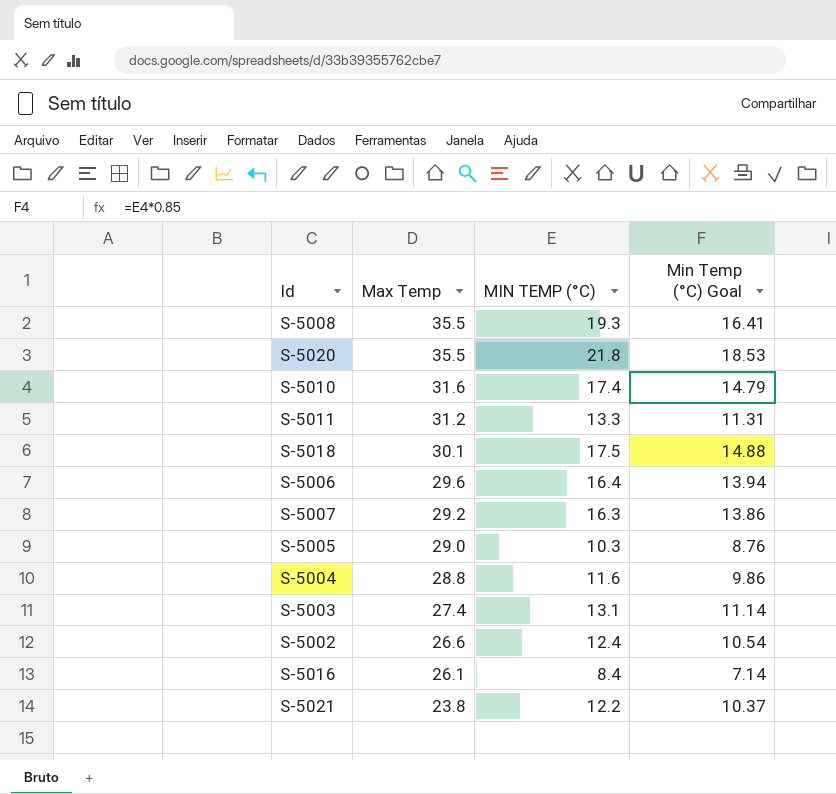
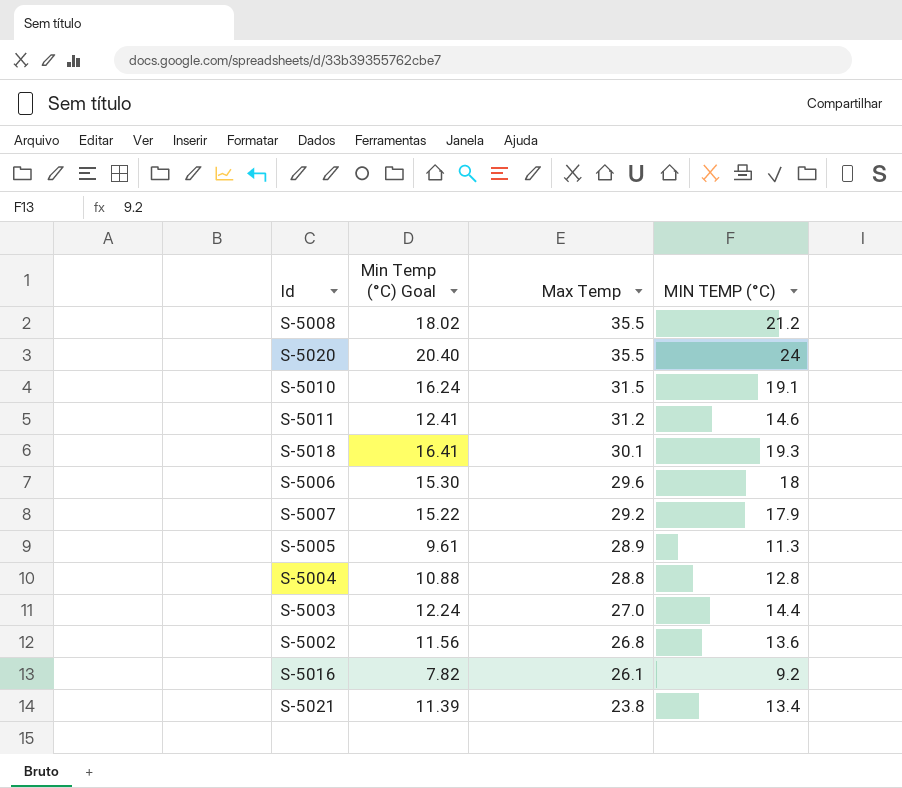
column Min Temp (°C) Goal | position: 4 -> 2
S-5008 | Min Temp (°C) Goal: 16.41 -> 18.02
S-5008 | MIN TEMP (°C): 19.3 -> 21.2
S-5020 | Min Temp (°C) Goal: 18.53 -> 20.40
S-5020 | MIN TEMP (°C): 21.8 -> 24
S-5010 | Min Temp (°C) Goal: 14.79 -> 16.24
S-5010 | Max Temp: 31.6 -> 31.5
S-5010 | MIN TEMP (°C): 17.4 -> 19.1
S-5011 | Min Temp (°C) Goal: 11.31 -> 12.41
S-5011 | MIN TEMP (°C): 13.3 -> 14.6
S-5018 | Min Temp (°C) Goal: 14.88 -> 16.41
S-5018 | MIN TEMP (°C): 17.5 -> 19.3
S-5006 | Min Temp (°C) Goal: 13.94 -> 15.30
S-5006 | MIN TEMP (°C): 16.4 -> 18
S-5007 | Min Temp (°C) Goal: 13.86 -> 15.22
S-5007 | MIN TEMP (°C): 16.3 -> 17.9
S-5005 | Min Temp (°C) Goal: 8.76 -> 9.61
S-5005 | Max Temp: 29.0 -> 28.9
S-5005 | MIN TEMP (°C): 10.3 -> 11.3
S-5004 | Min Temp (°C) Goal: 9.86 -> 10.88
S-5004 | MIN TEMP (°C): 11.6 -> 12.8
S-5003 | Min Temp (°C) Goal: 11.14 -> 12.24
S-5003 | Max Temp: 27.4 -> 27.0
S-5003 | MIN TEMP (°C): 13.1 -> 14.4
S-5002 | Min Temp (°C) Goal: 10.54 -> 11.56
S-5002 | Max Temp: 26.6 -> 26.8
S-5002 | MIN TEMP (°C): 12.4 -> 13.6
S-5016 | Min Temp (°C) Goal: 7.14 -> 7.82
S-5016 | MIN TEMP (°C): 8.4 -> 9.2
S-5021 | Min Temp (°C) Goal: 10.37 -> 11.39
S-5021 | MIN TEMP (°C): 12.2 -> 13.4

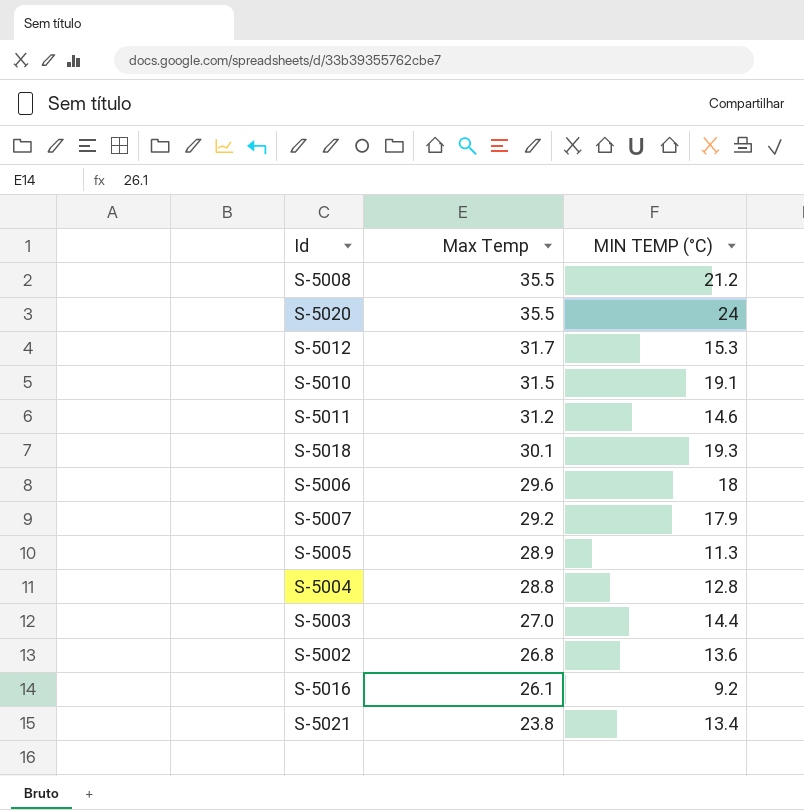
column Min Temp (°C) Goal | formula: [MIN TEMP (°C)] * 0.85 -> none
row S-5012: none -> 31.7 | 15.3

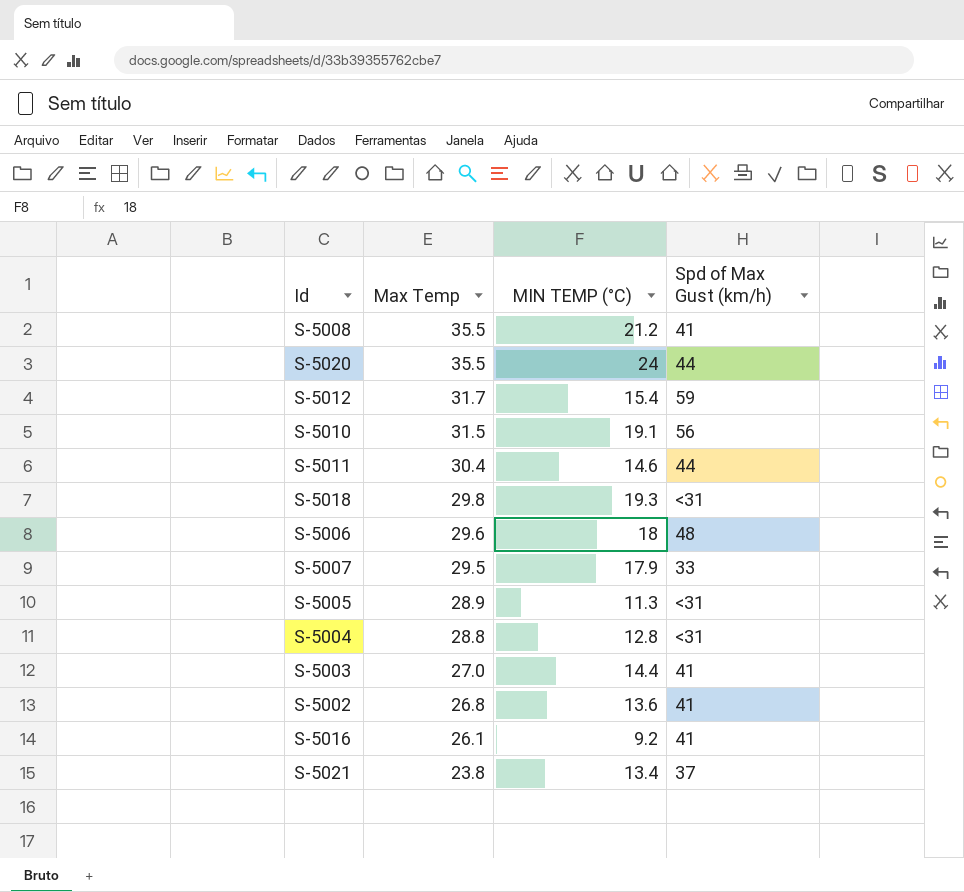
column Spd of Max Gust (km/h) | position: none -> 4
S-5012 | MIN TEMP (°C): 15.3 -> 15.4
S-5011 | Max Temp: 31.2 -> 30.4
S-5018 | Max Temp: 30.1 -> 29.8
S-5007 | Max Temp: 29.2 -> 29.5

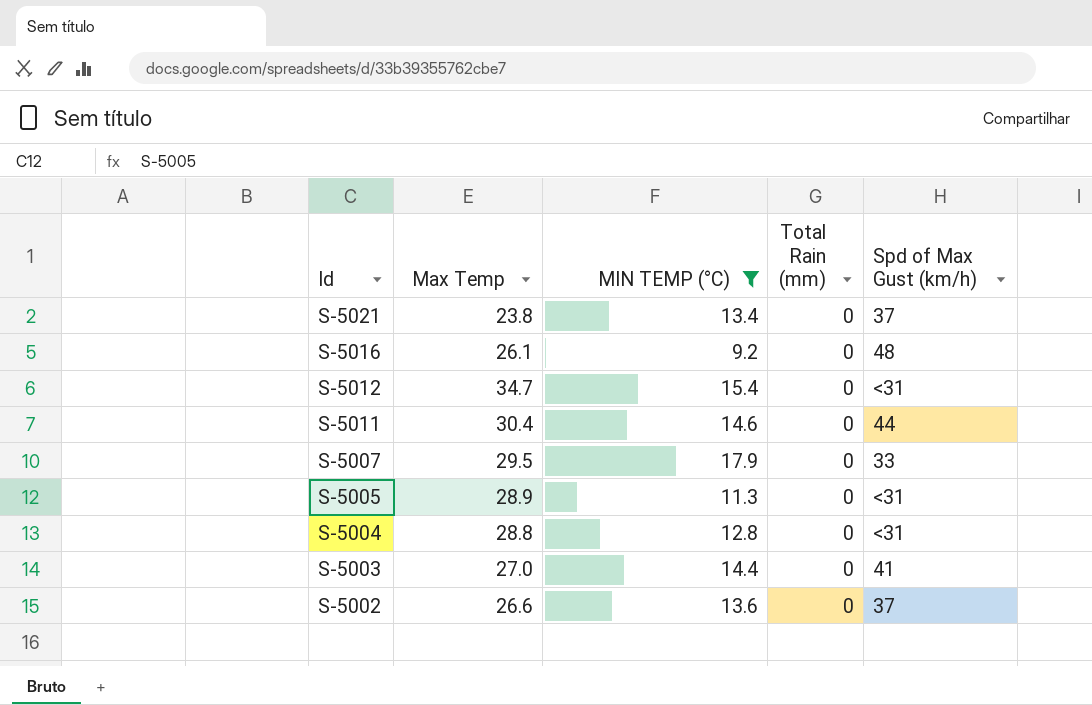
filter: none -> MIN TEMP (°C) <= 17.9
row order: Max Temp descending -> Id descending
column Total Rain (mm) | position: none -> 4
S-5016 | Spd of Max Gust (km/h): 41 -> 48
S-5012 | Max Temp: 31.7 -> 34.7
S-5012 | Spd of Max Gust (km/h): 59 -> <31
S-5002 | Max Temp: 26.8 -> 26.6
S-5002 | Spd of Max Gust (km/h): 41 -> 37

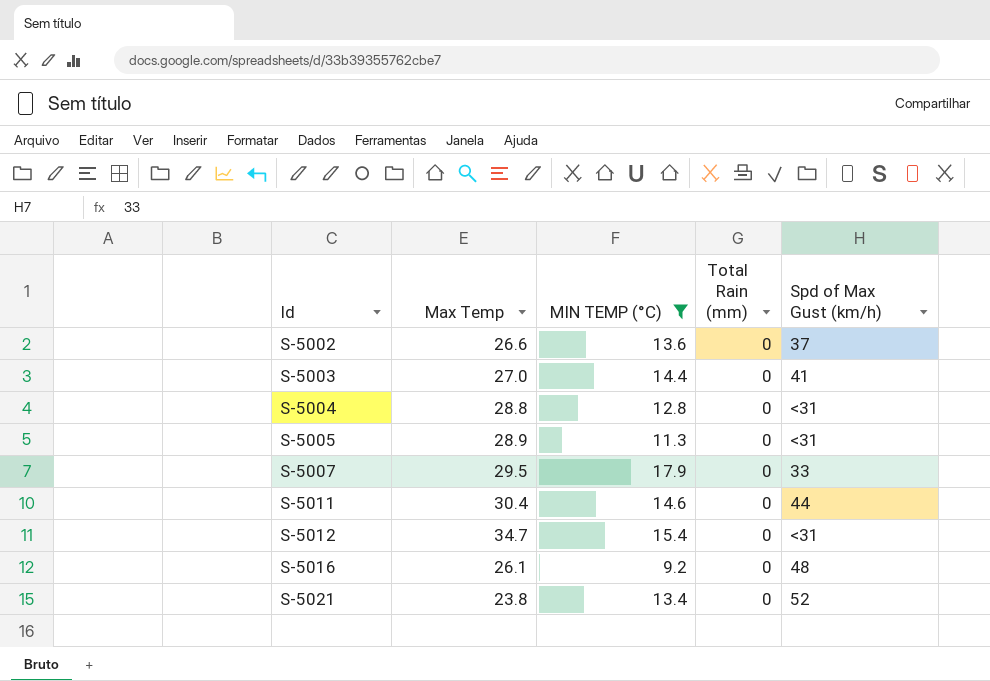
row order: Id descending -> Id ascending
S-5021 | Spd of Max Gust (km/h): 37 -> 52

